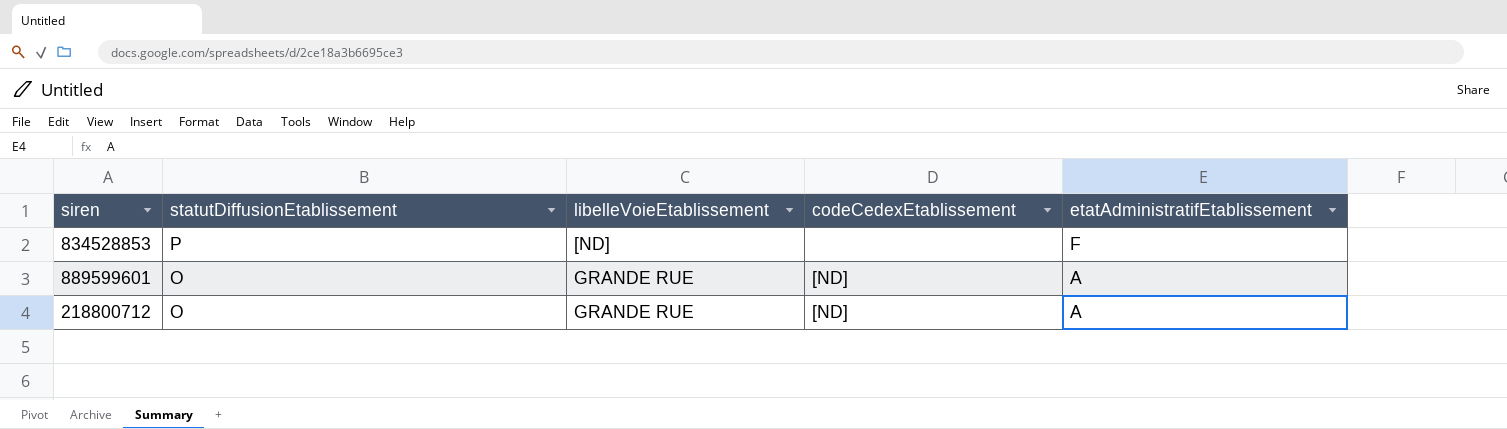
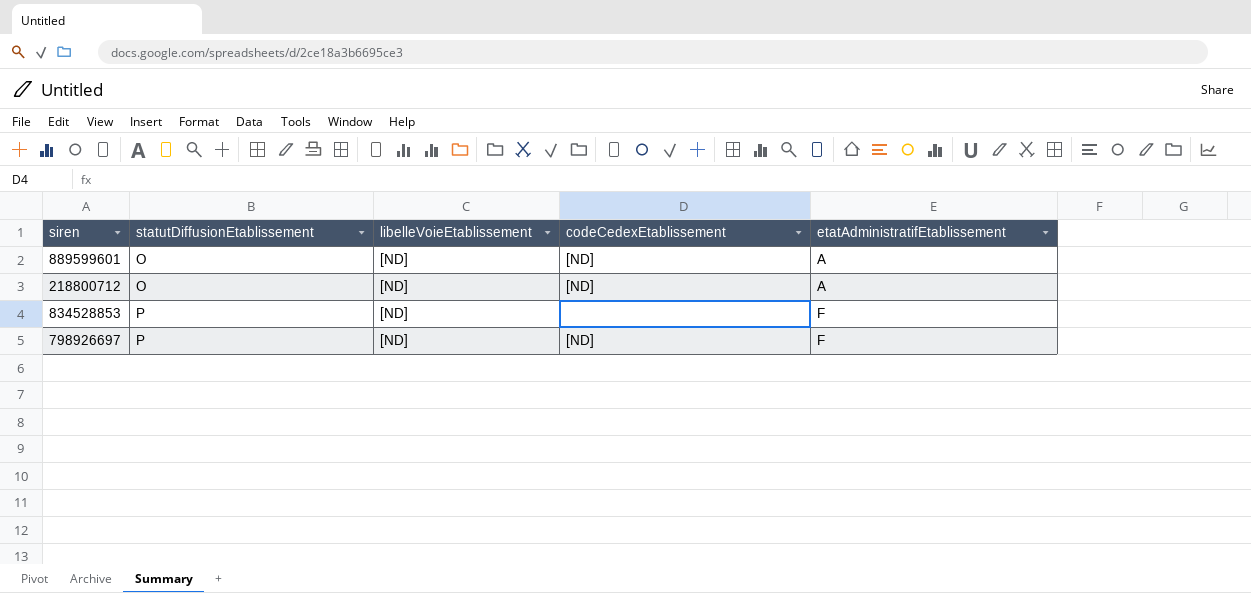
row order: statutDiffusionEtablissement descending -> statutDiffusionEtablissement ascending
889599601 | libelleVoieEtablissement: GRANDE RUE -> [ND]
218800712 | libelleVoieEtablissement: GRANDE RUE -> [ND]
row 798926697: none -> P | [ND] | [ND] | F

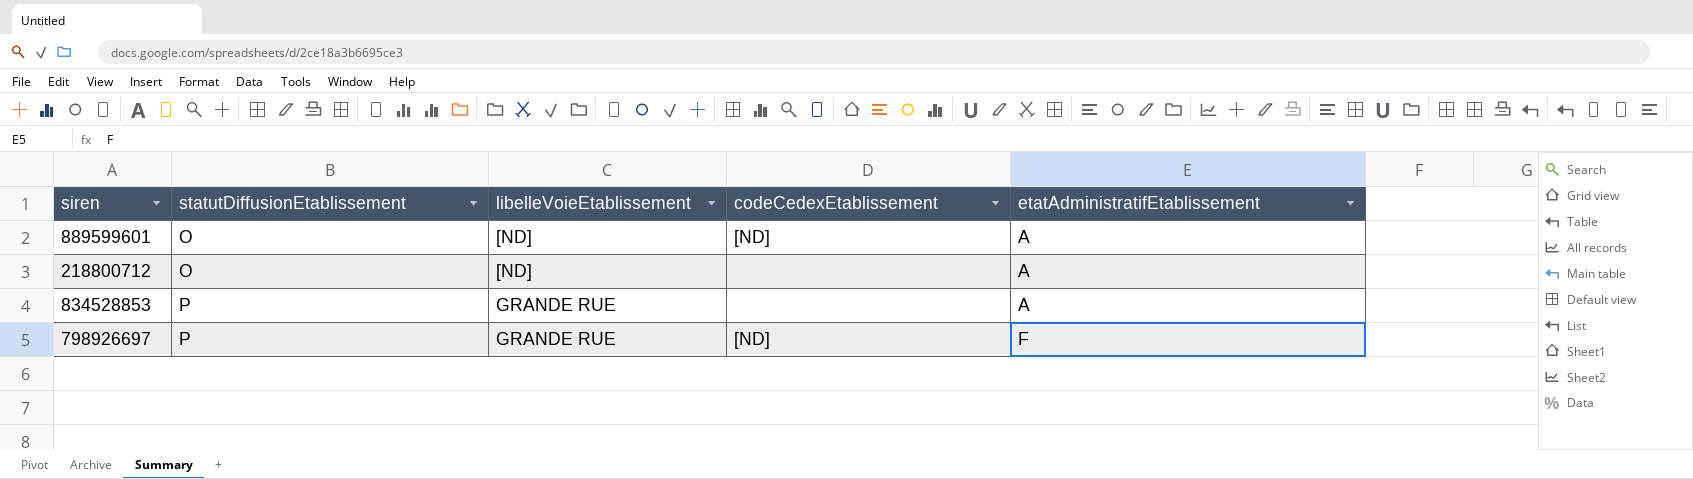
218800712 | codeCedexEtablissement: [ND] -> none
834528853 | libelleVoieEtablissement: [ND] -> GRANDE RUE
834528853 | etatAdministratifEtablissement: F -> A
798926697 | libelleVoieEtablissement: [ND] -> GRANDE RUE

